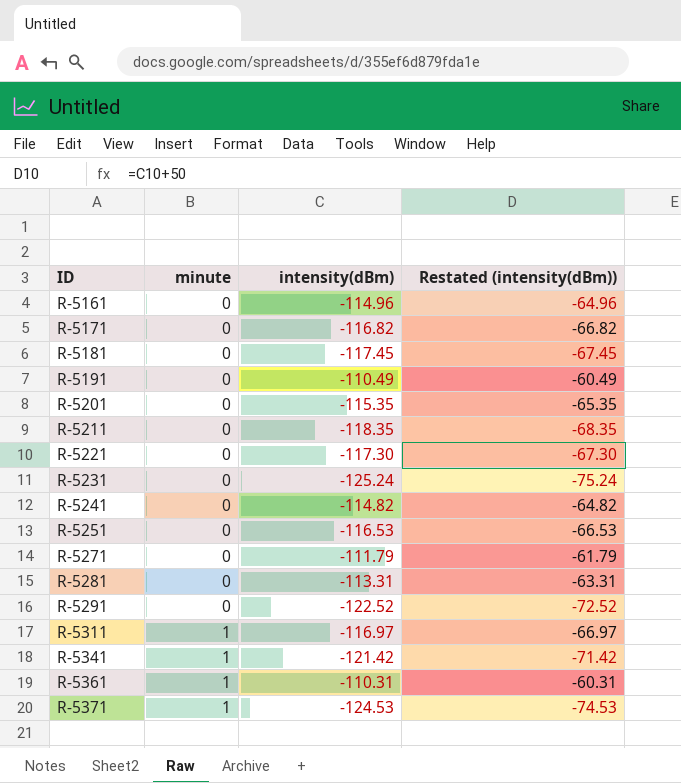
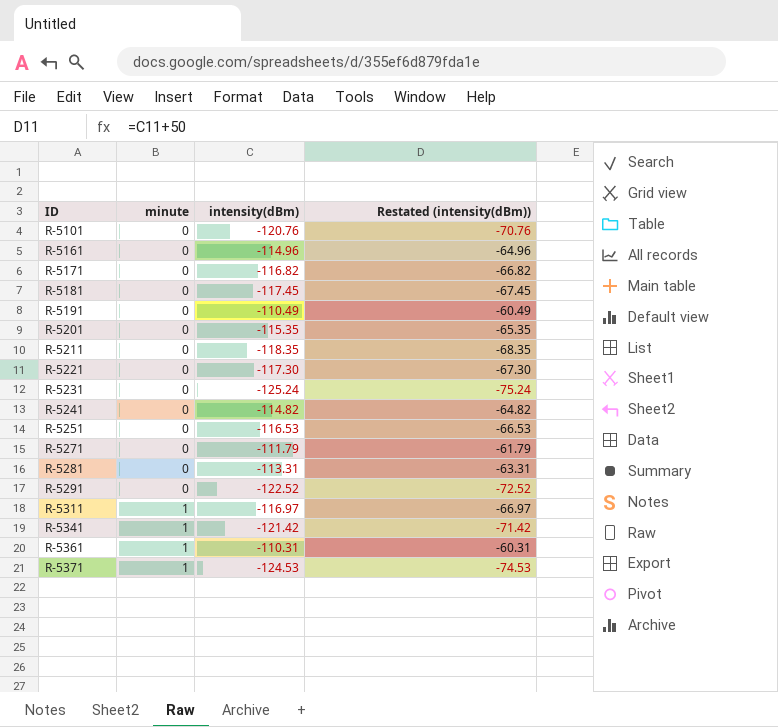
row R-5101: none -> 0 | -120.76 | -70.76

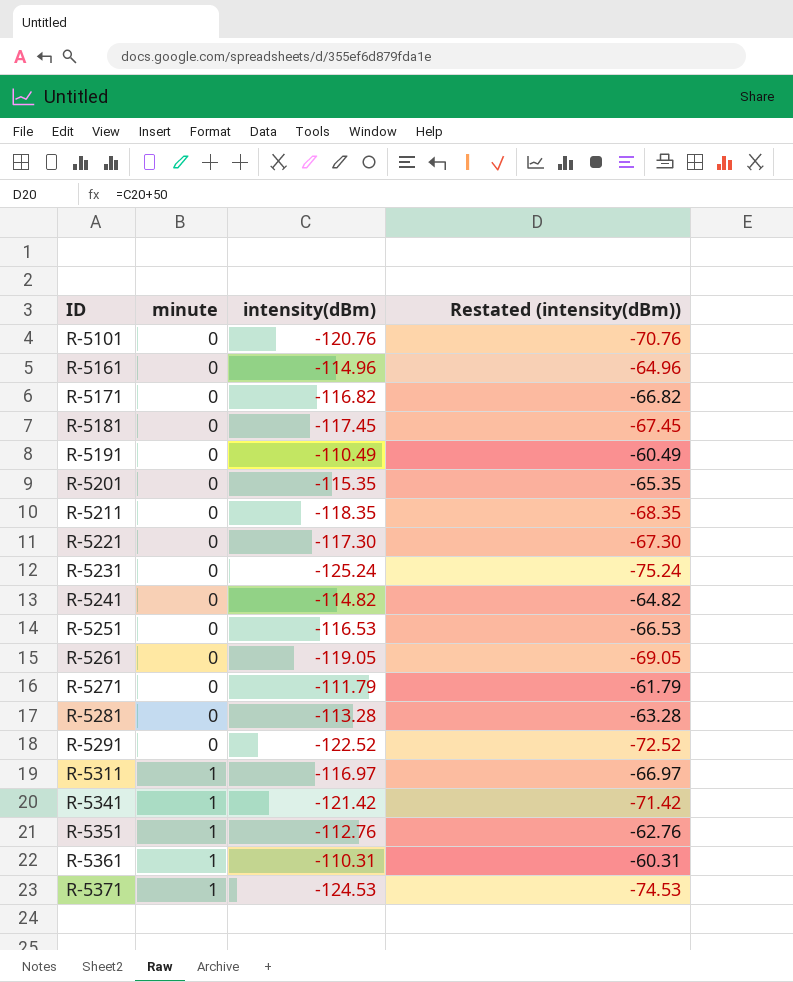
row R-5261: none -> 0 | -119.05 | -69.05
R-5281 | intensity(dBm): -113.31 -> -113.28
R-5281 | Restated (intensity(dBm)): -63.31 -> -63.28
row R-5351: none -> 1 | -112.76 | -62.76

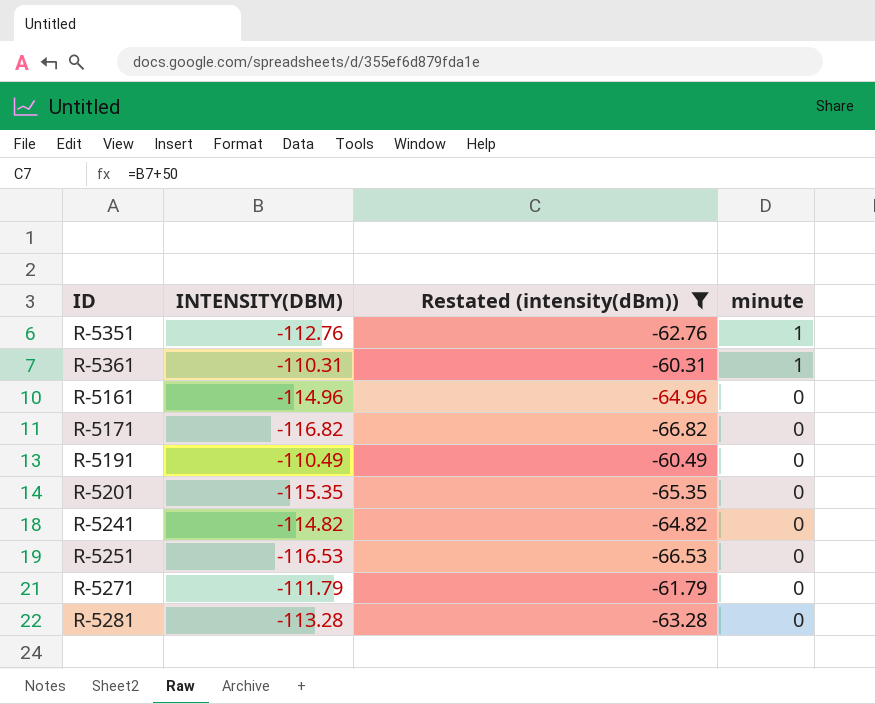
filter: none -> Restated (intensity(dBm)) >= -66.82
row order: ID ascending -> minute descending
column name: intensity(dBm) -> INTENSITY(DBM)
column minute | position: 2 -> 4

